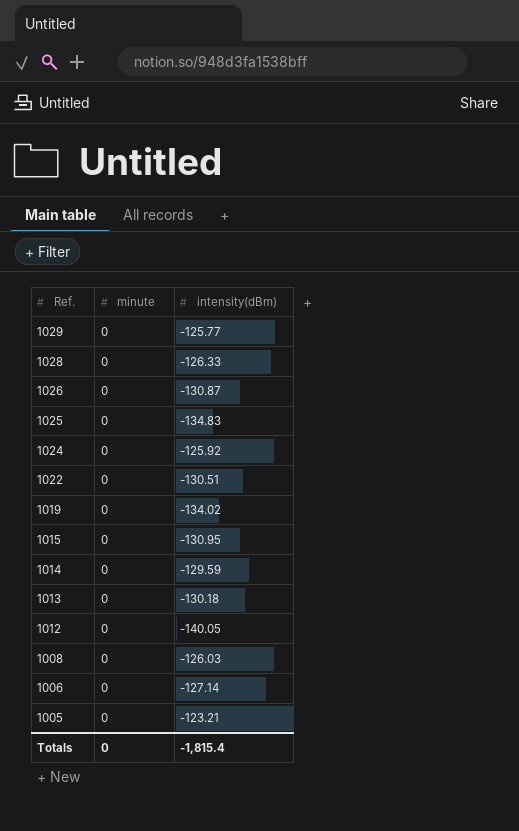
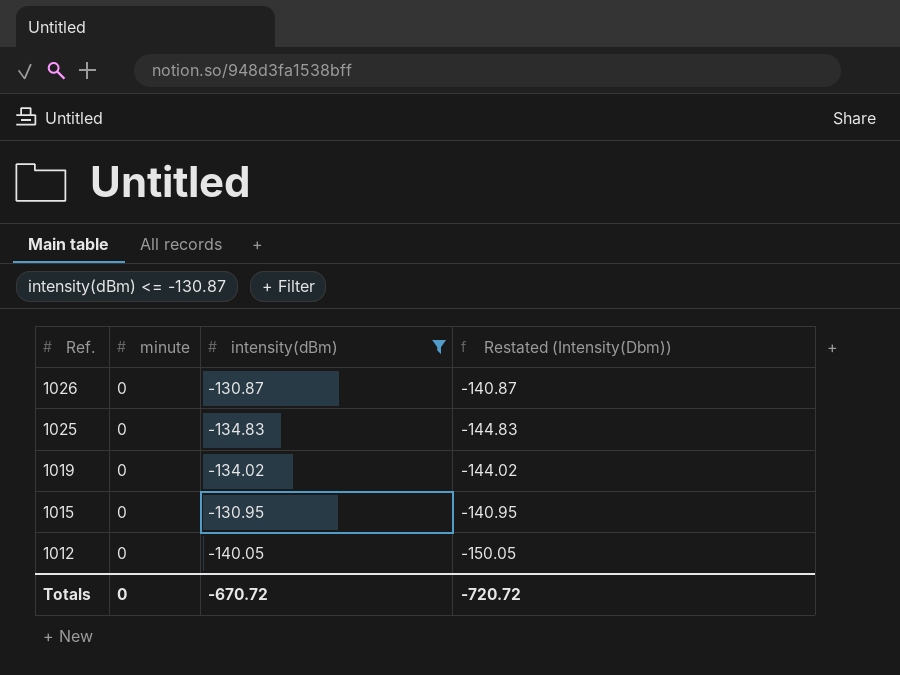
filter: none -> intensity(dBm) <= -130.87
column Restated (Intensity(Dbm)) | formula: none -> [intensity(dBm)] - 10
Totals | intensity(dBm): -1,815.4 -> -670.72

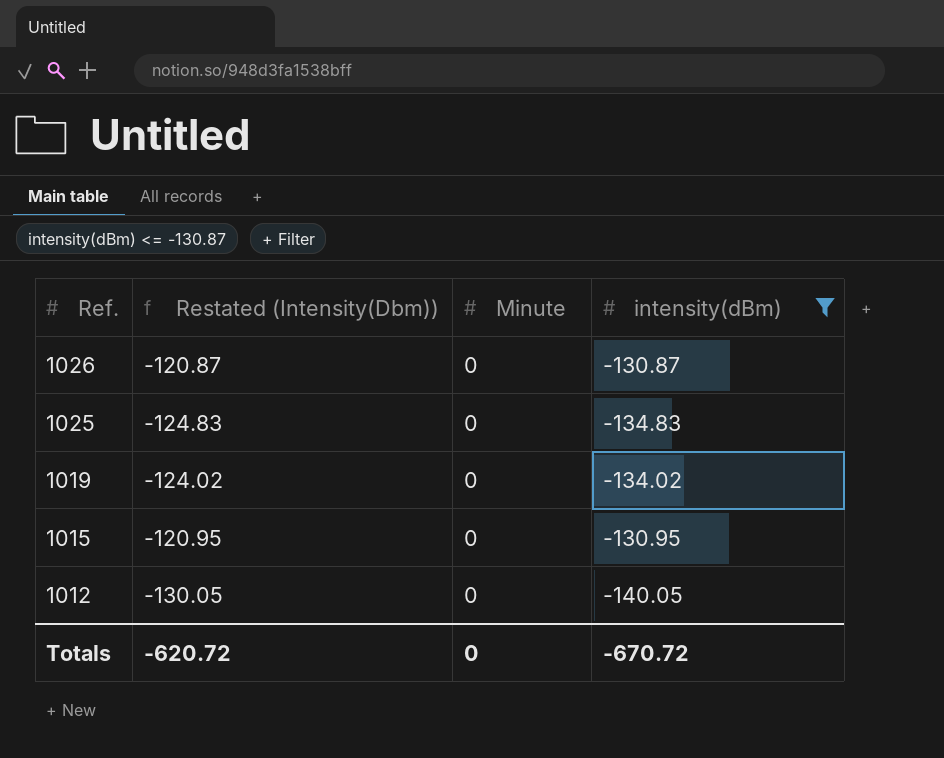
column Restated (Intensity(Dbm)) | formula: [intensity(dBm)] - 10 -> [intensity(dBm)] + 10
column Restated (Intensity(Dbm)) | position: 4 -> 2
column name: minute -> Minute
Totals | Restated (Intensity(Dbm)): -720.72 -> -620.72

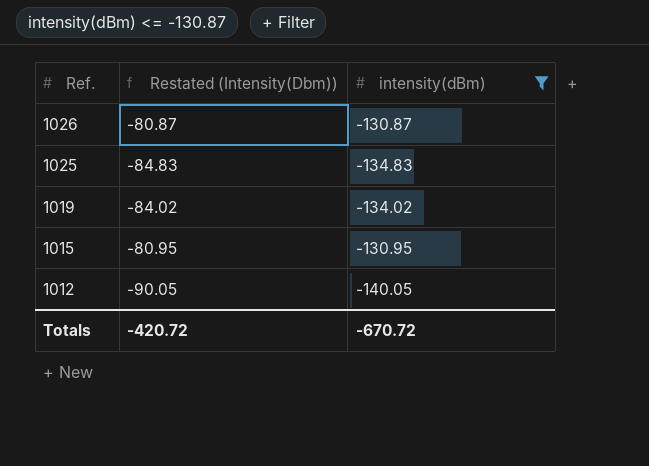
column Minute | position: 3 -> none
column Restated (Intensity(Dbm)) | formula: [intensity(dBm)] + 10 -> [intensity(dBm)] + 50
Totals | Restated (Intensity(Dbm)): -620.72 -> -420.72

